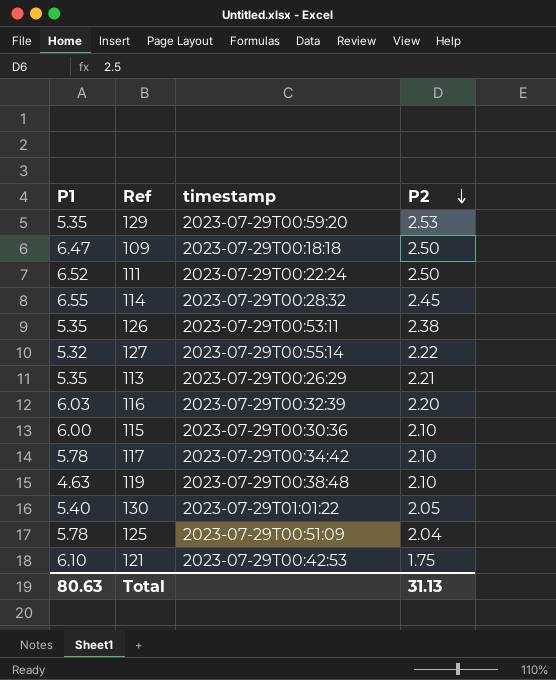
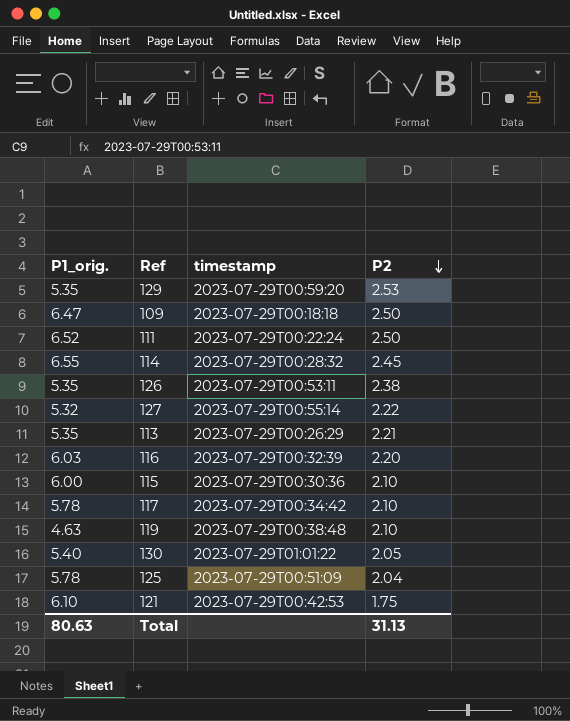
column name: P1 -> P1_orig.

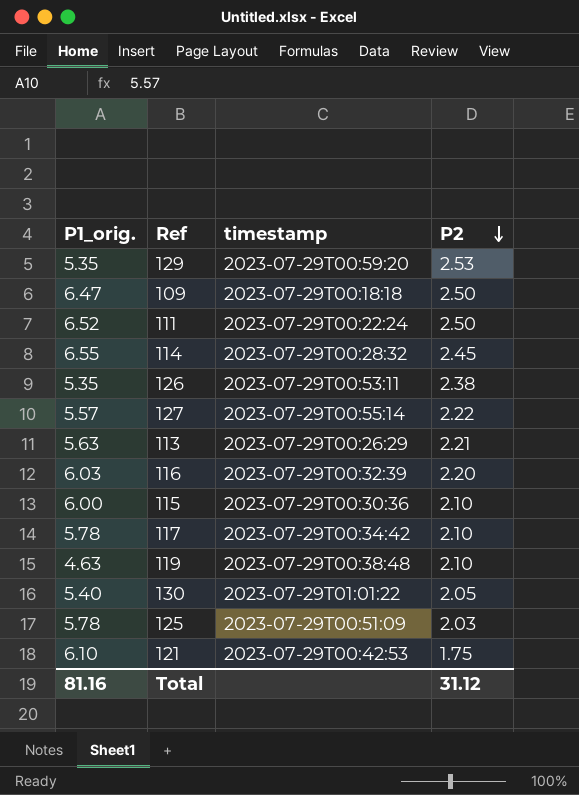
127 | P1_orig.: 5.32 -> 5.57
113 | P1_orig.: 5.35 -> 5.63
125 | P2: 2.04 -> 2.03
Total | P1_orig.: 80.63 -> 81.16
Total | P2: 31.13 -> 31.12

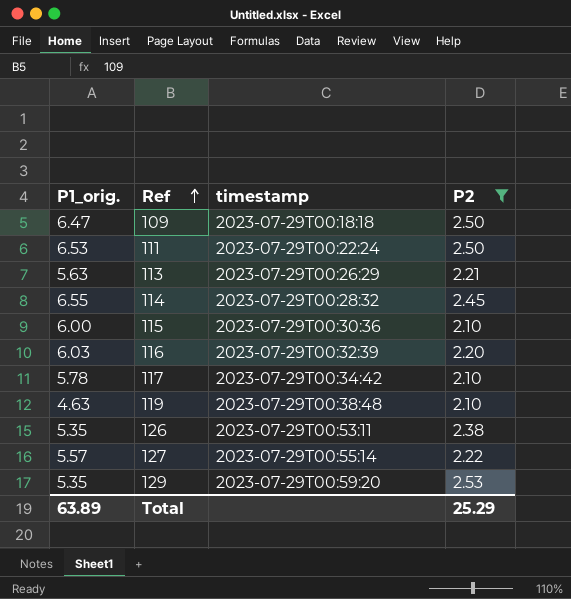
filter: none -> P2 >= 2.10
row order: P2 descending -> Ref ascending
111 | P1_orig.: 6.52 -> 6.53
Total | P1_orig.: 81.16 -> 63.89
Total | P2: 31.12 -> 25.29

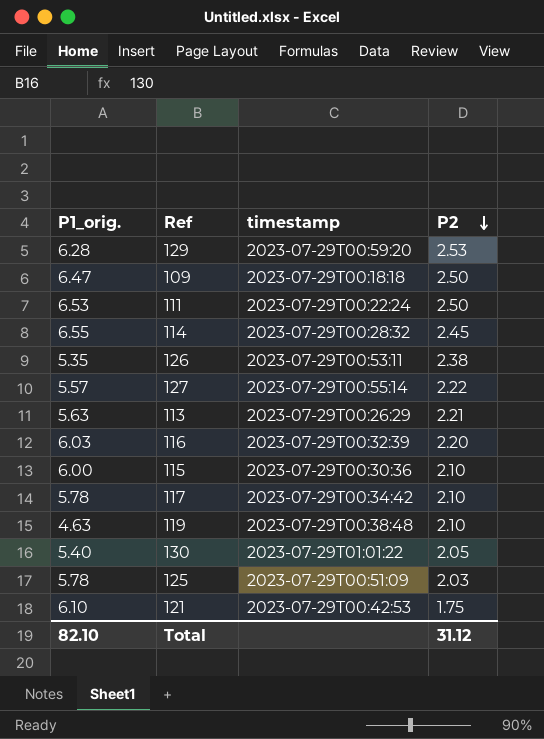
filter: P2 >= 2.10 -> none
row order: Ref ascending -> P2 descending
129 | P1_orig.: 5.35 -> 6.28
Total | P1_orig.: 63.89 -> 82.10
Total | P2: 25.29 -> 31.12

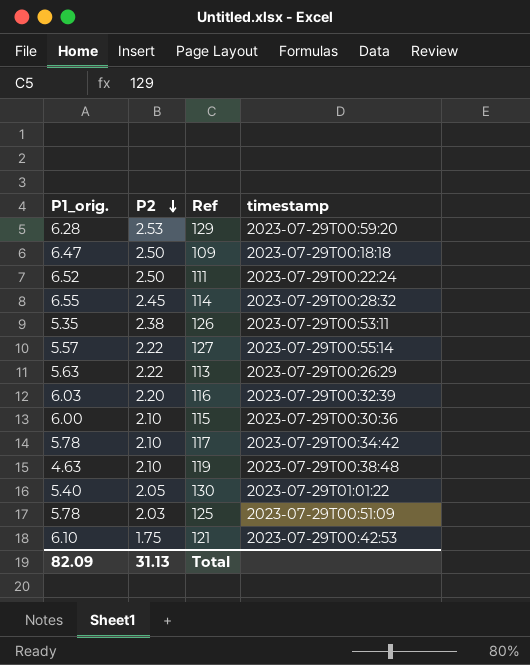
column P2 | position: 4 -> 2
111 | P1_orig.: 6.53 -> 6.52
113 | P2: 2.21 -> 2.22
Total | P1_orig.: 82.10 -> 82.09
Total | P2: 31.12 -> 31.13

